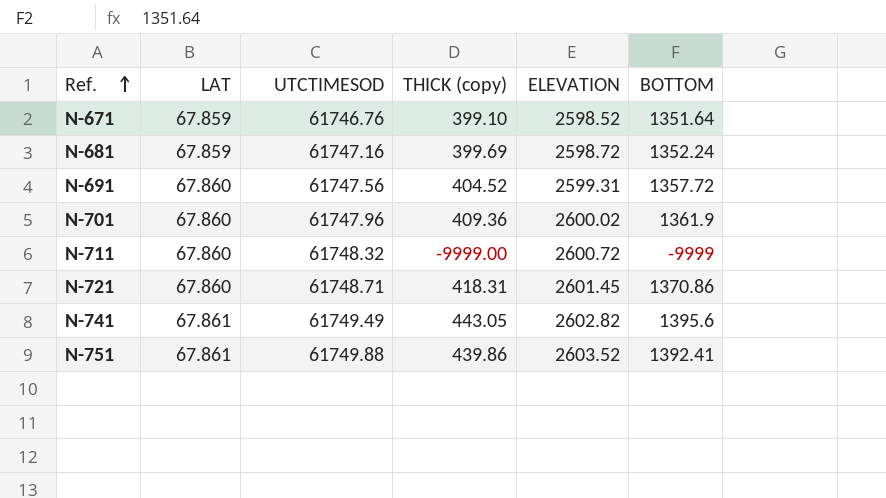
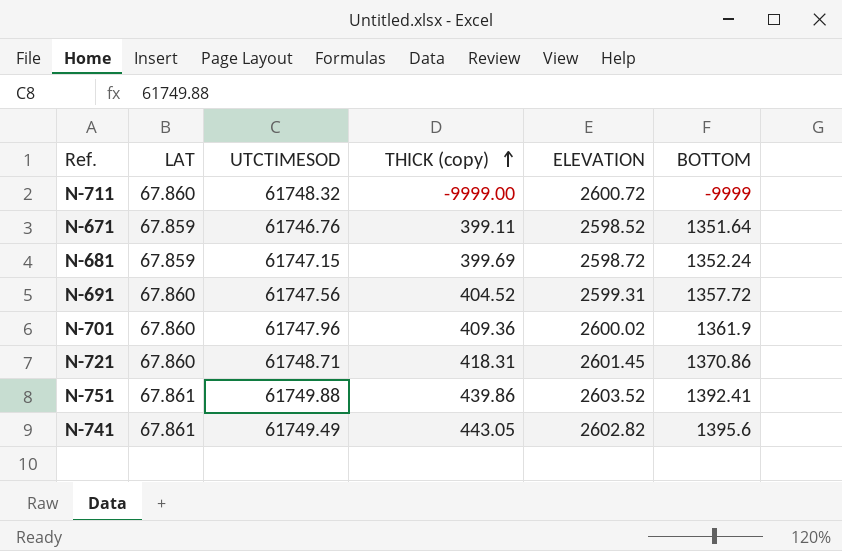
row order: Ref. ascending -> THICK (copy) ascending
N-671 | THICK (copy): 399.10 -> 399.11
N-681 | UTCTIMESOD: 61747.16 -> 61747.15

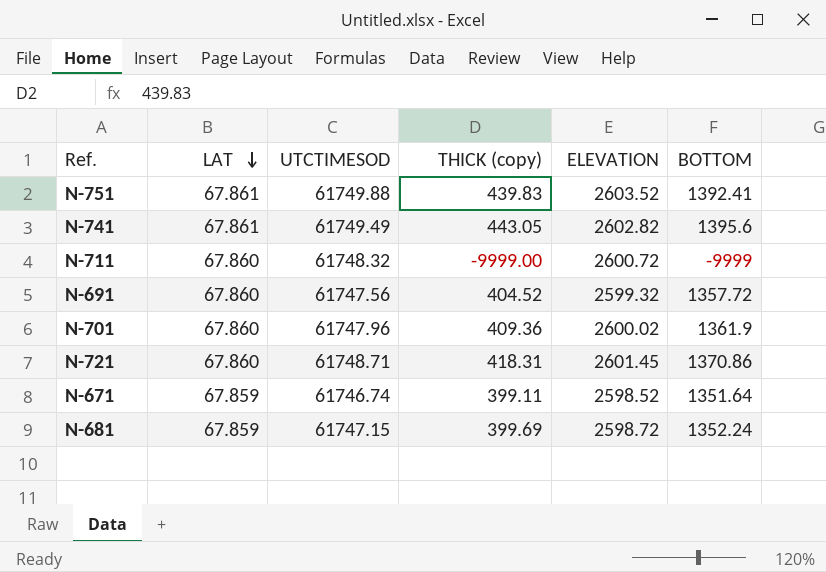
row order: THICK (copy) ascending -> LAT descending
N-751 | THICK (copy): 439.86 -> 439.83
N-691 | ELEVATION: 2599.31 -> 2599.32
N-671 | UTCTIMESOD: 61746.76 -> 61746.74

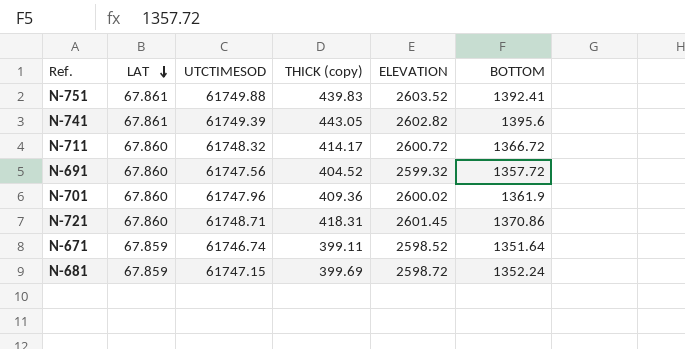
N-741 | UTCTIMESOD: 61749.49 -> 61749.39
N-711 | THICK (copy): -9999.00 -> 414.17
N-711 | BOTTOM: -9999 -> 1366.72

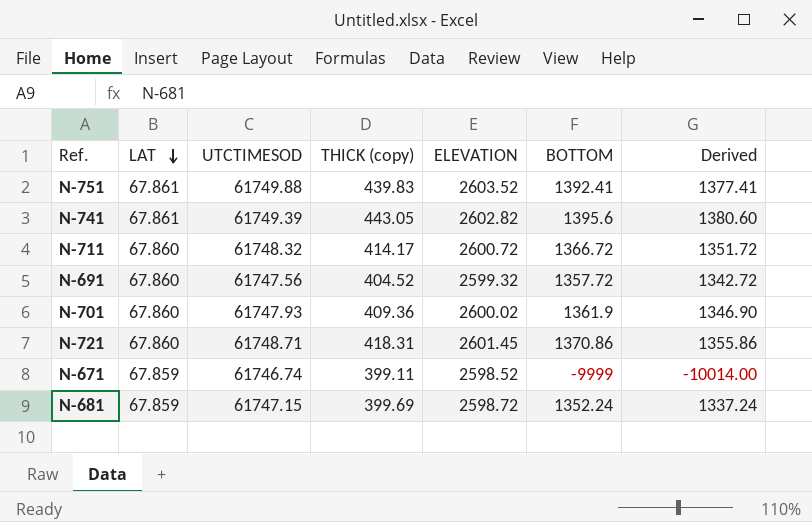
column Derived | formula: none -> [BOTTOM] - 15
N-701 | UTCTIMESOD: 61747.96 -> 61747.93
N-671 | BOTTOM: 1351.64 -> -9999

